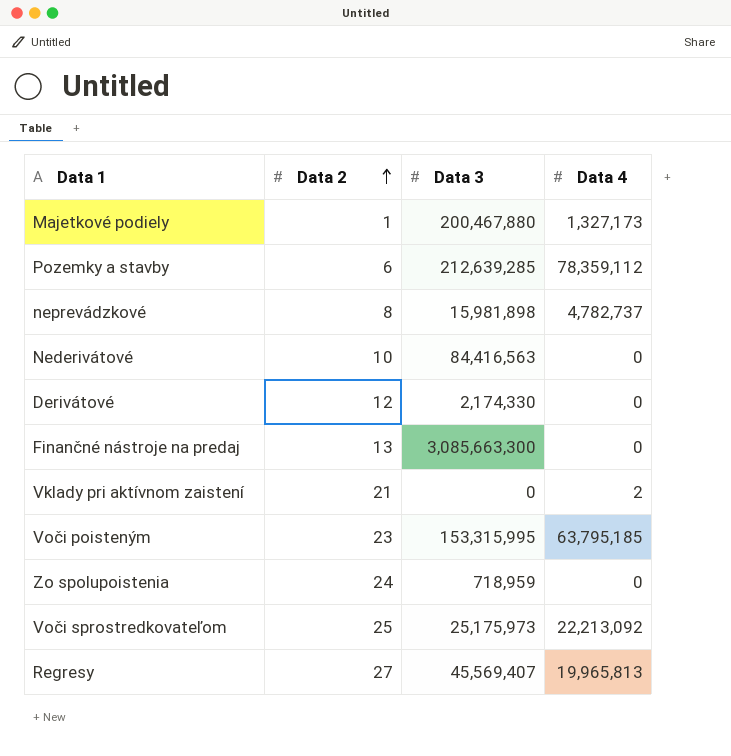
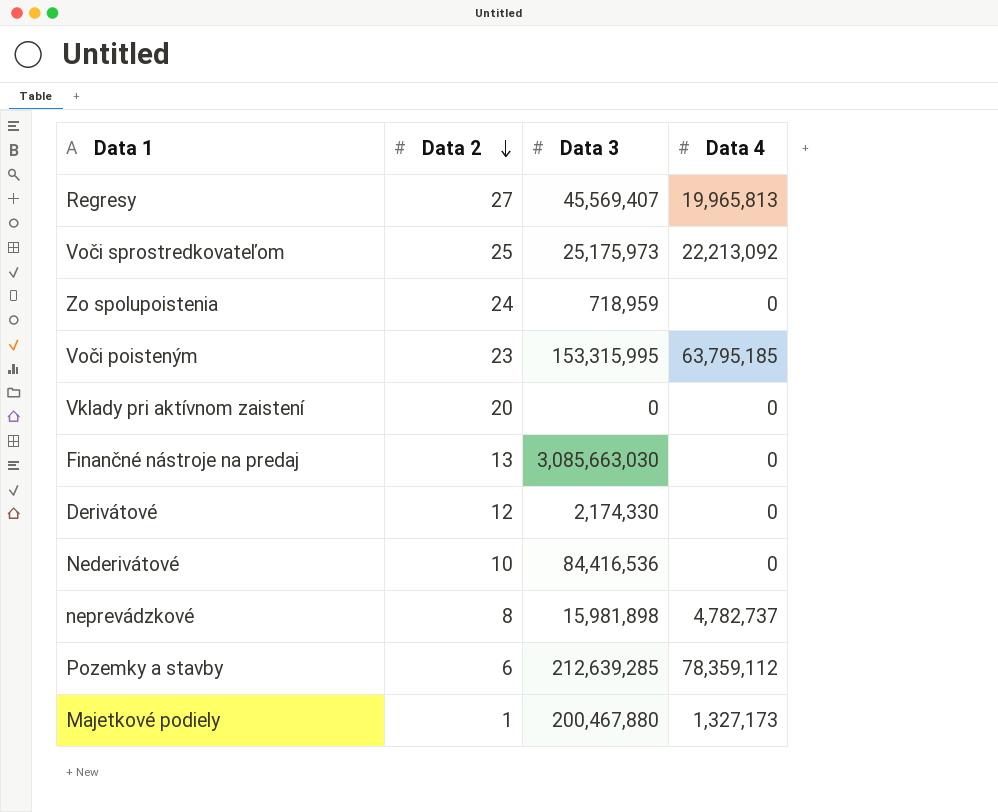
row order: Data 2 ascending -> Data 2 descending
Vklady pri aktívnom zaistení | Data 2: 21 -> 20
Vklady pri aktívnom zaistení | Data 4: 2 -> 0
Finančné nástroje na predaj | Data 3: 3,085,663,300 -> 3,085,663,030
Nederivátové | Data 3: 84,416,563 -> 84,416,536

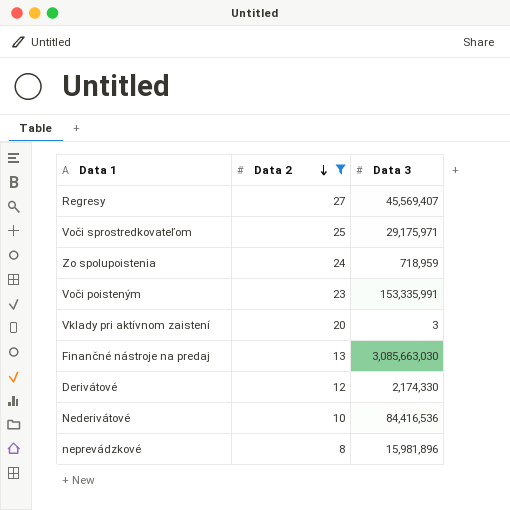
filter: none -> Data 2 >= 8
column Data 4 | position: 4 -> none
Voči sprostredkovateľom | Data 3: 25,175,973 -> 29,175,971
Voči poisteným | Data 3: 153,315,995 -> 153,335,991
Vklady pri aktívnom zaistení | Data 3: 0 -> 3
neprevádzkové | Data 3: 15,981,898 -> 15,981,896

